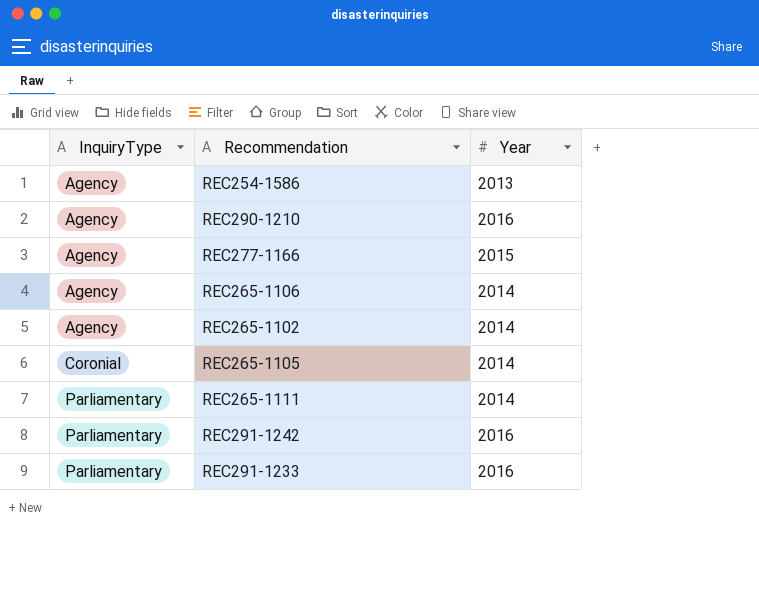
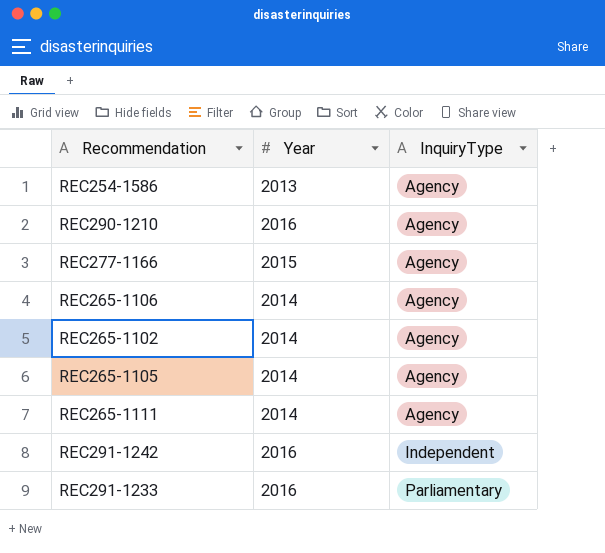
column InquiryType | position: 1 -> 3
REC265-1105 | InquiryType: Coronial -> Agency
REC265-1111 | InquiryType: Parliamentary -> Agency
REC291-1242 | InquiryType: Parliamentary -> Independent

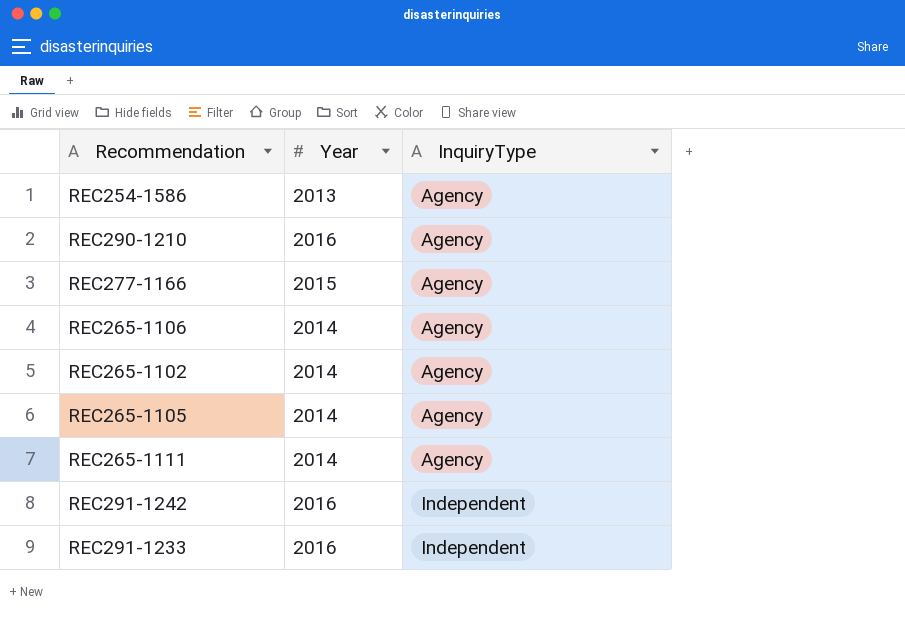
REC291-1233 | InquiryType: Parliamentary -> Independent

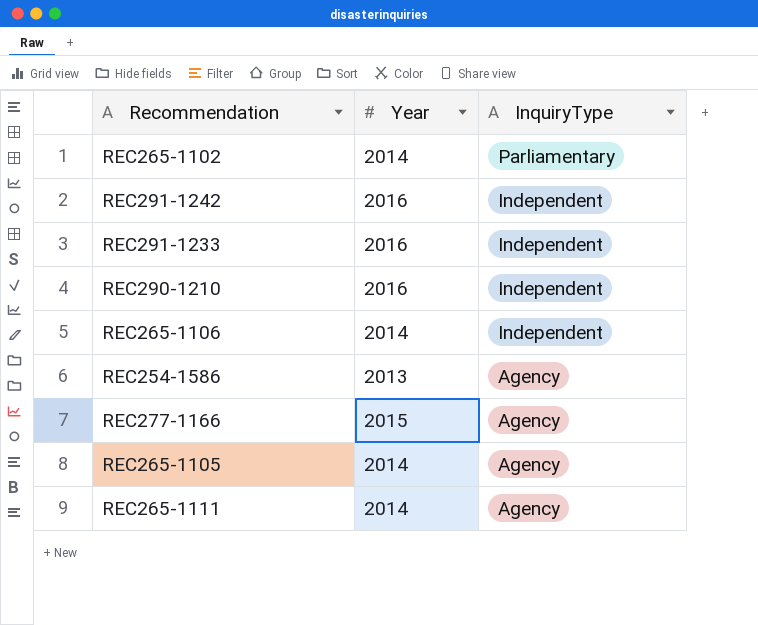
row order: InquiryType ascending -> InquiryType descending
REC265-1102 | InquiryType: Agency -> Parliamentary
REC290-1210 | InquiryType: Agency -> Independent
REC265-1106 | InquiryType: Agency -> Independent

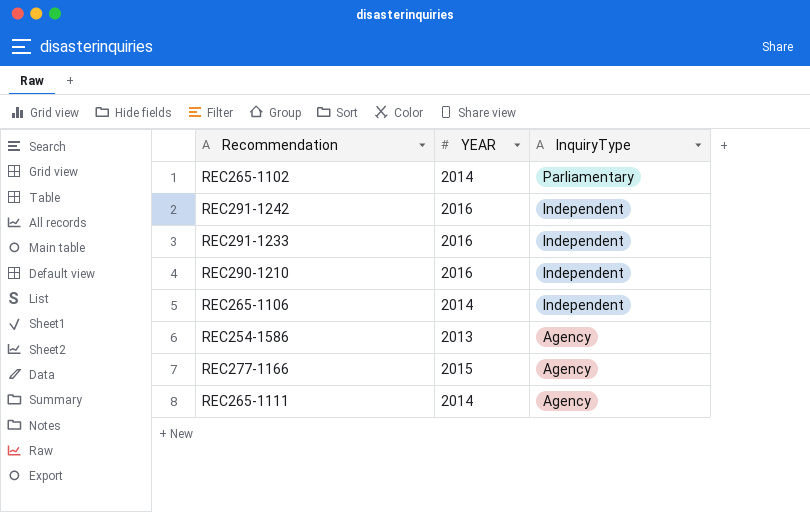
column name: Year -> YEAR
row REC265-1105: 2014 | Agency -> none

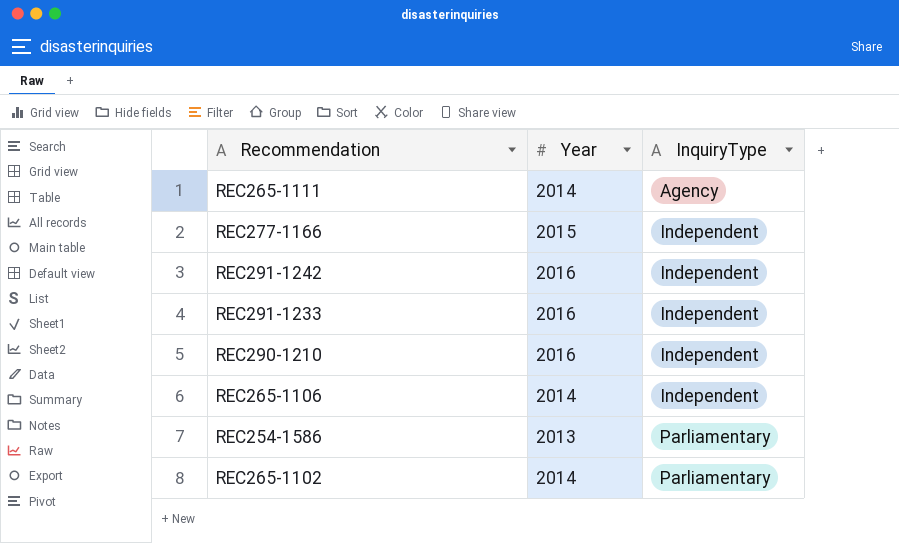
row order: InquiryType descending -> InquiryType ascending
column name: YEAR -> Year
REC277-1166 | InquiryType: Agency -> Independent
REC254-1586 | InquiryType: Agency -> Parliamentary

